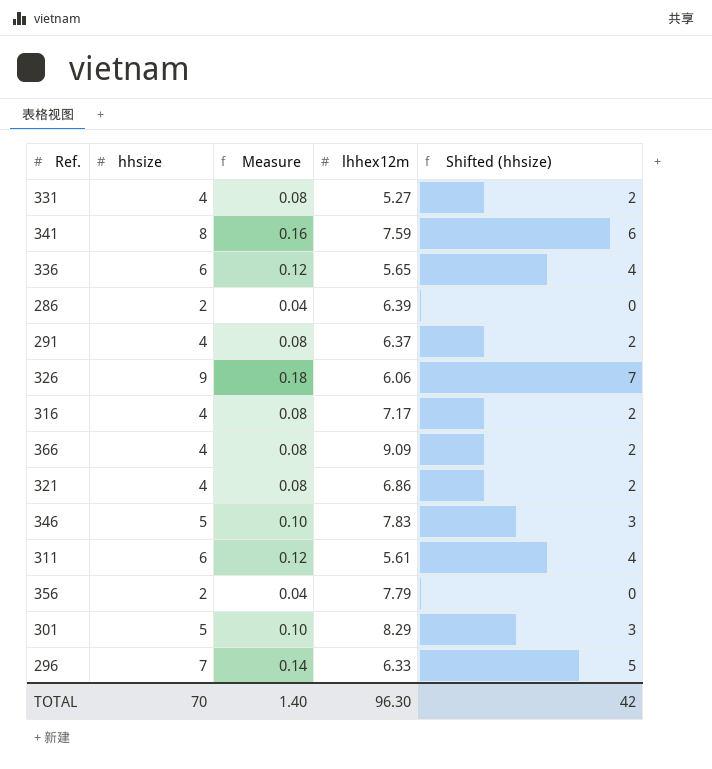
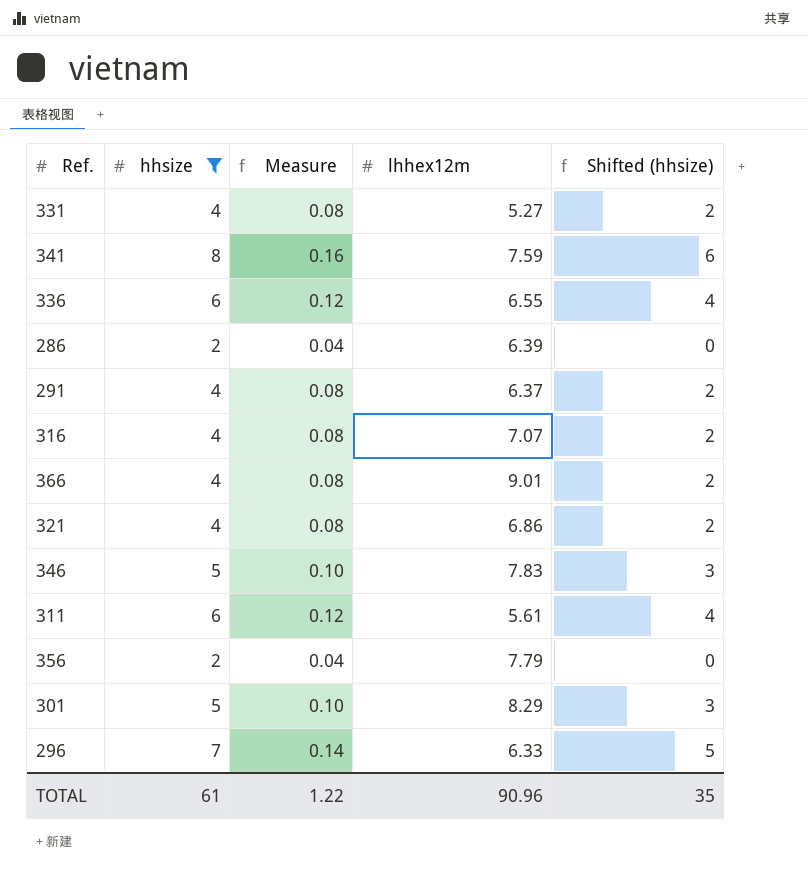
filter: none -> hhsize != 9
336 | lhhex12m: 5.65 -> 6.55
316 | lhhex12m: 7.17 -> 7.07
366 | lhhex12m: 9.09 -> 9.01
TOTAL | hhsize: 70 -> 61
TOTAL | Measure: 1.40 -> 1.22
TOTAL | lhhex12m: 96.30 -> 90.96
TOTAL | Shifted (hhsize): 42 -> 35

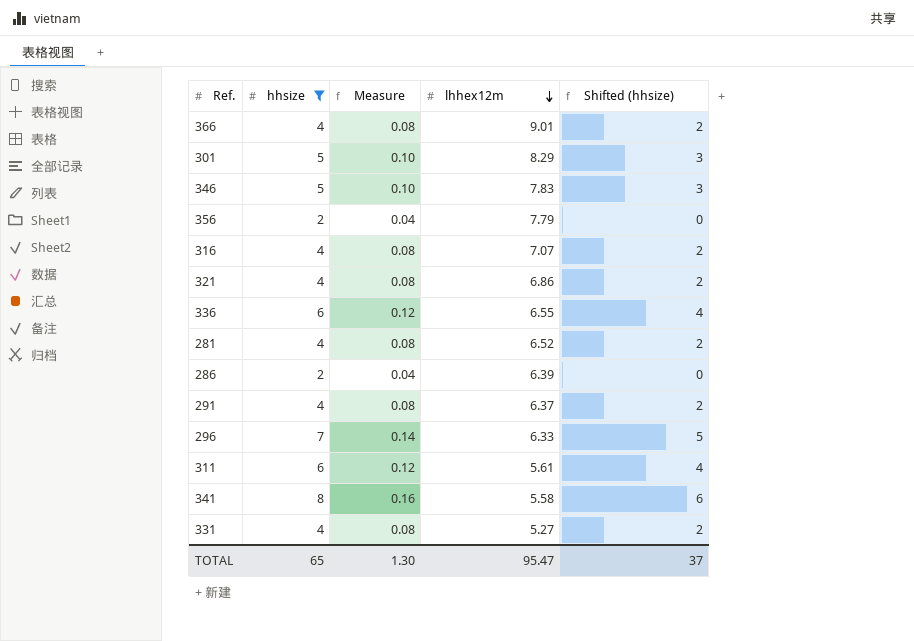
row order: none -> lhhex12m descending
row 281: none -> 4 | 0.08 | 6.52 | 2
341 | lhhex12m: 7.59 -> 5.58
TOTAL | hhsize: 61 -> 65
TOTAL | Measure: 1.22 -> 1.30
TOTAL | lhhex12m: 90.96 -> 95.47
TOTAL | Shifted (hhsize): 35 -> 37

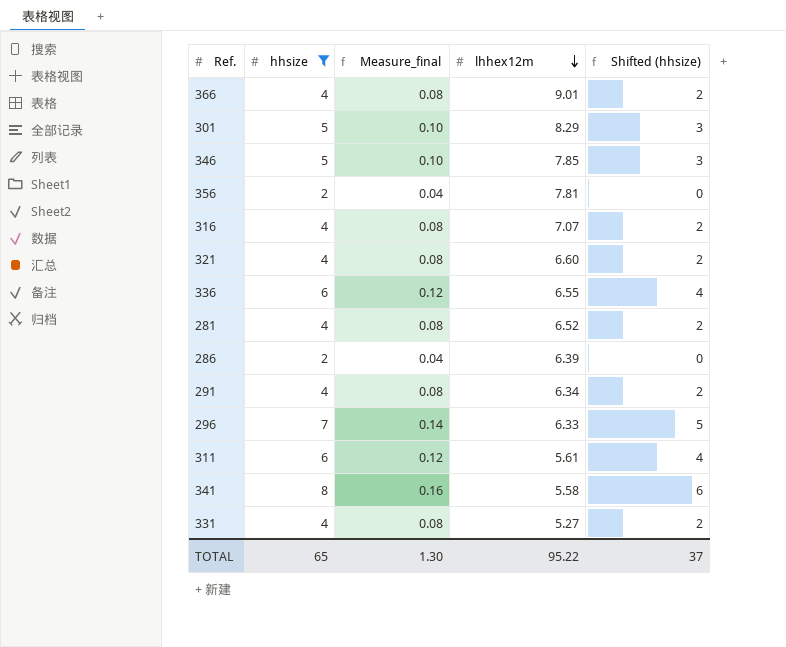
column name: Measure -> Measure_final
346 | lhhex12m: 7.83 -> 7.85
356 | lhhex12m: 7.79 -> 7.81
321 | lhhex12m: 6.86 -> 6.60
291 | lhhex12m: 6.37 -> 6.34
TOTAL | lhhex12m: 95.47 -> 95.22

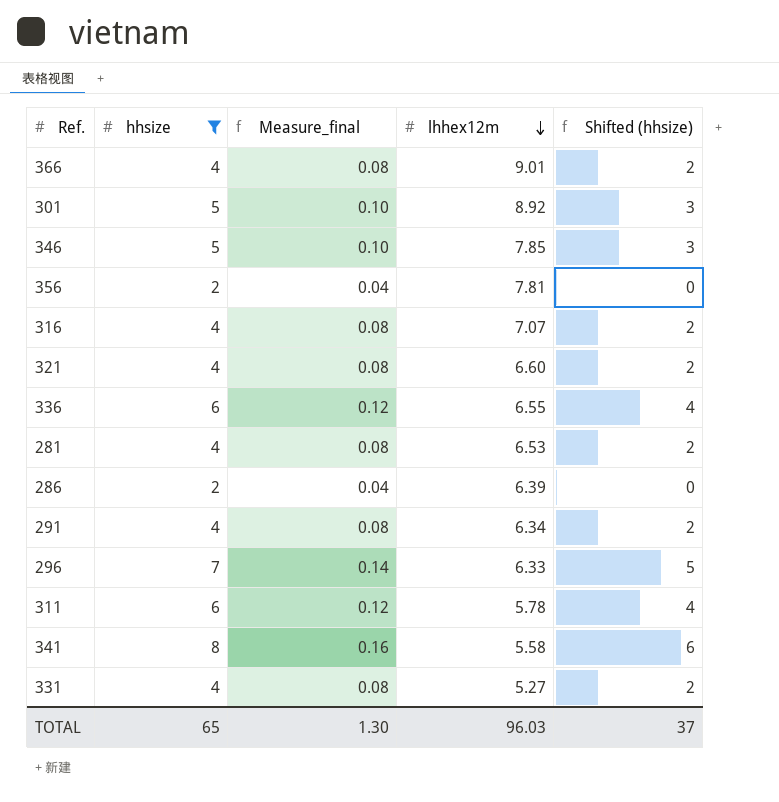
301 | lhhex12m: 8.29 -> 8.92
281 | lhhex12m: 6.52 -> 6.53
311 | lhhex12m: 5.61 -> 5.78
TOTAL | lhhex12m: 95.22 -> 96.03

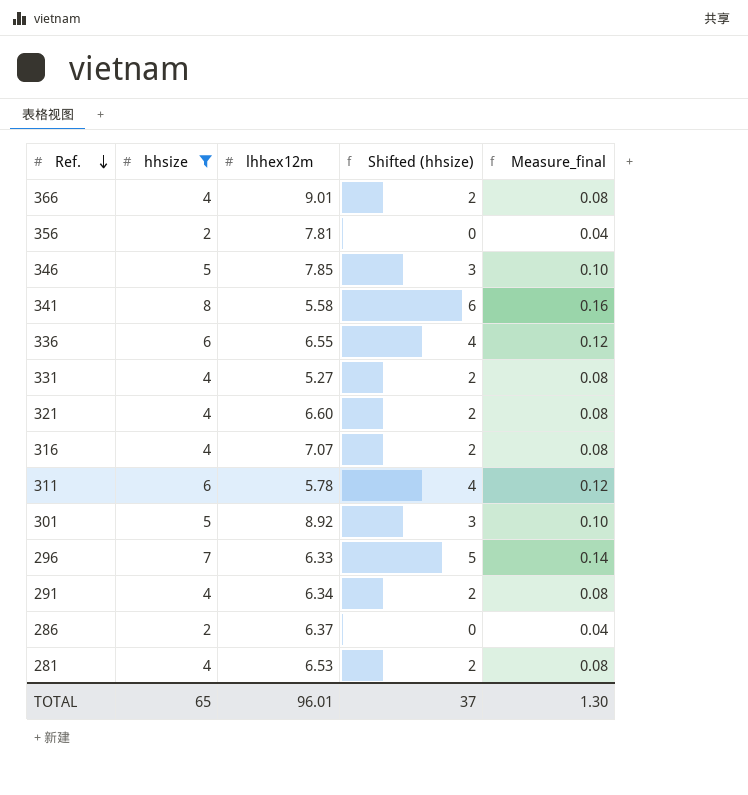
row order: lhhex12m descending -> Ref. descending
column Measure_final | position: 3 -> 5
286 | lhhex12m: 6.39 -> 6.37
TOTAL | lhhex12m: 96.03 -> 96.01

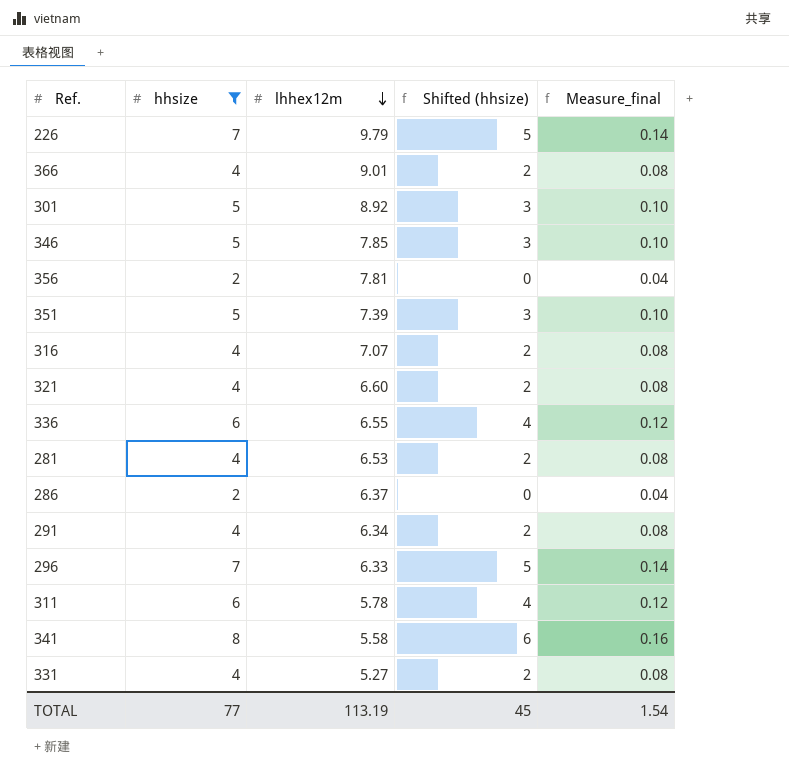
row order: Ref. descending -> lhhex12m descending
row 226: none -> 7 | 9.79 | 5 | 0.14
row 351: none -> 5 | 7.39 | 3 | 0.10
TOTAL | hhsize: 65 -> 77
TOTAL | lhhex12m: 96.01 -> 113.19
TOTAL | Shifted (hhsize): 37 -> 45
TOTAL | Measure_final: 1.30 -> 1.54

